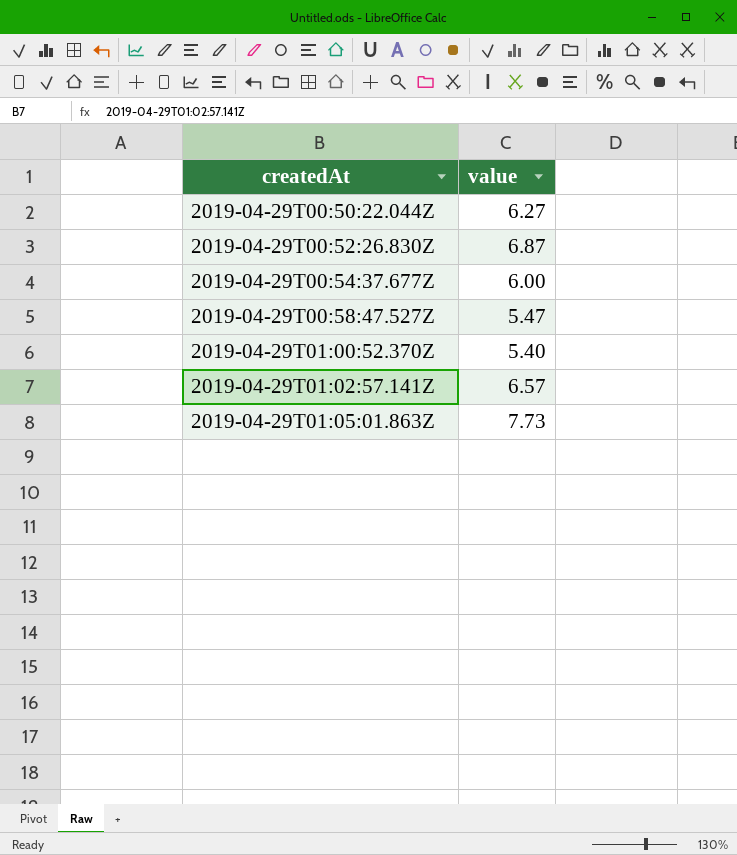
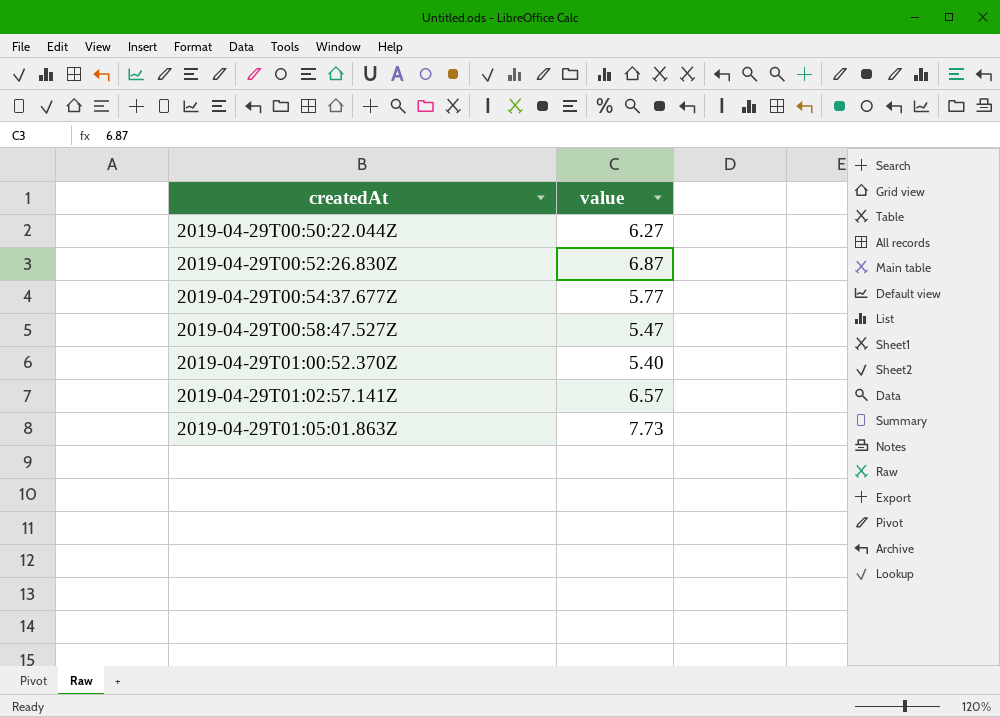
2019-04-29T00:54:37.677Z | value: 6.00 -> 5.77

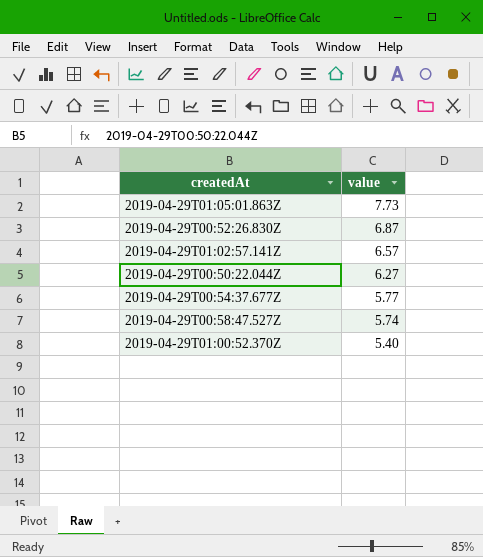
row order: createdAt ascending -> value descending
2019-04-29T00:58:47.527Z | value: 5.47 -> 5.74

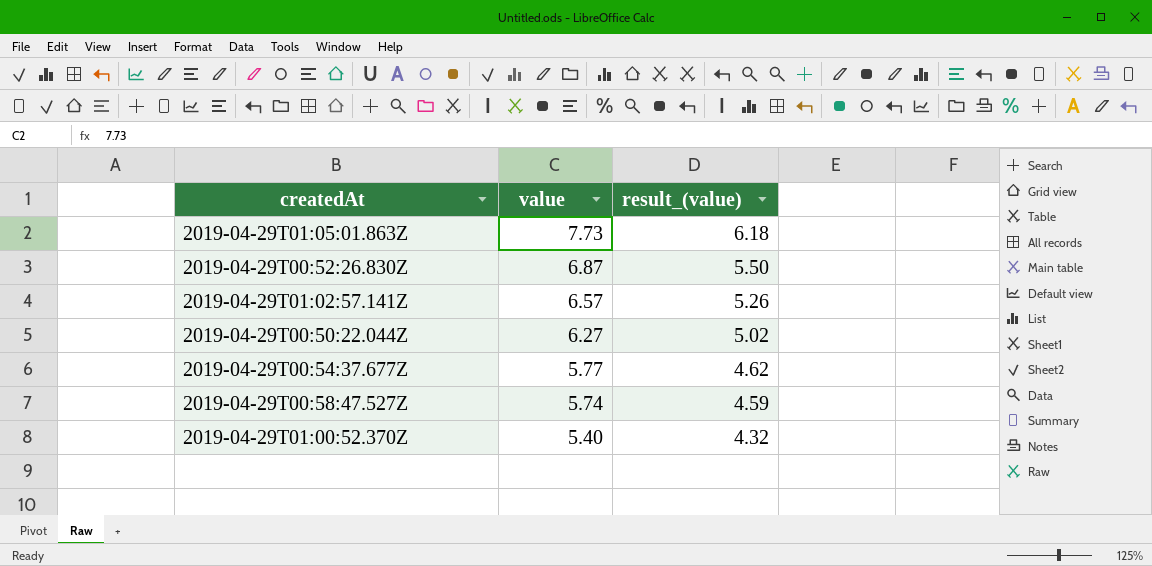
column result_(value) | formula: none -> [value] * 0.8

